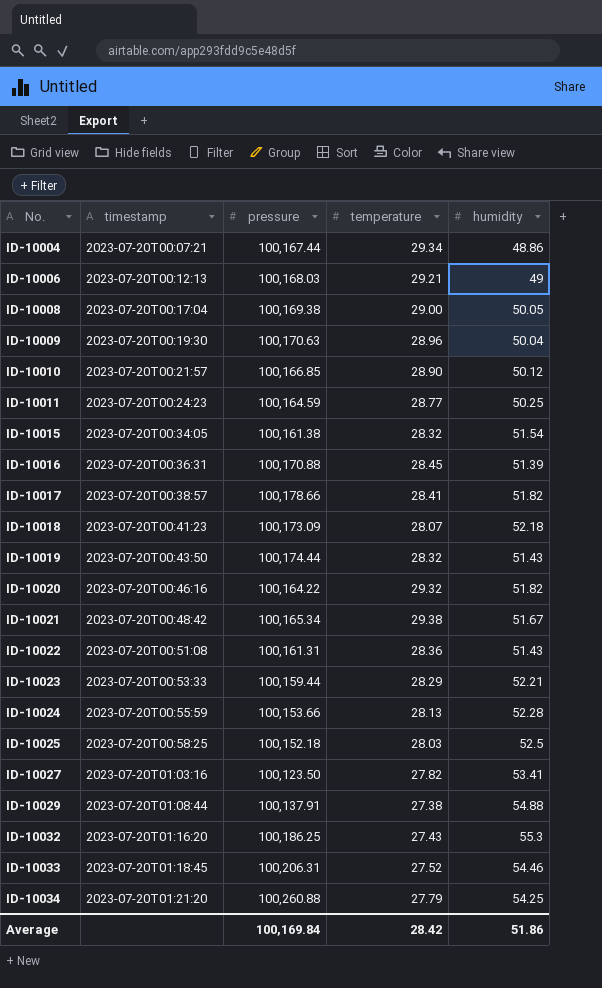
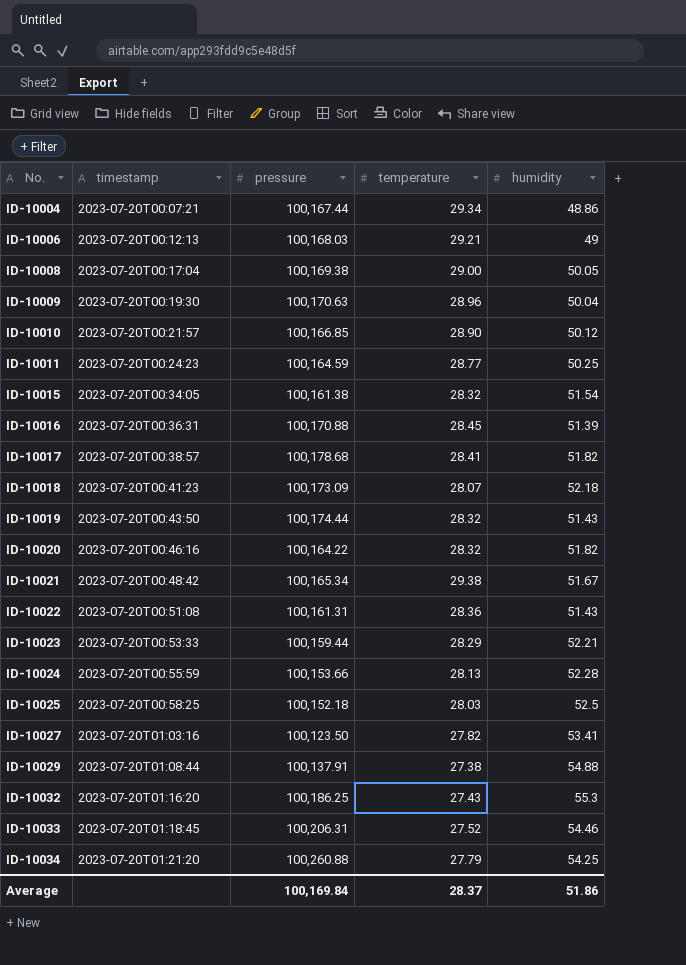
ID-10017 | pressure: 100,178.66 -> 100,178.68
ID-10020 | temperature: 29.32 -> 28.32
Average | temperature: 28.42 -> 28.37

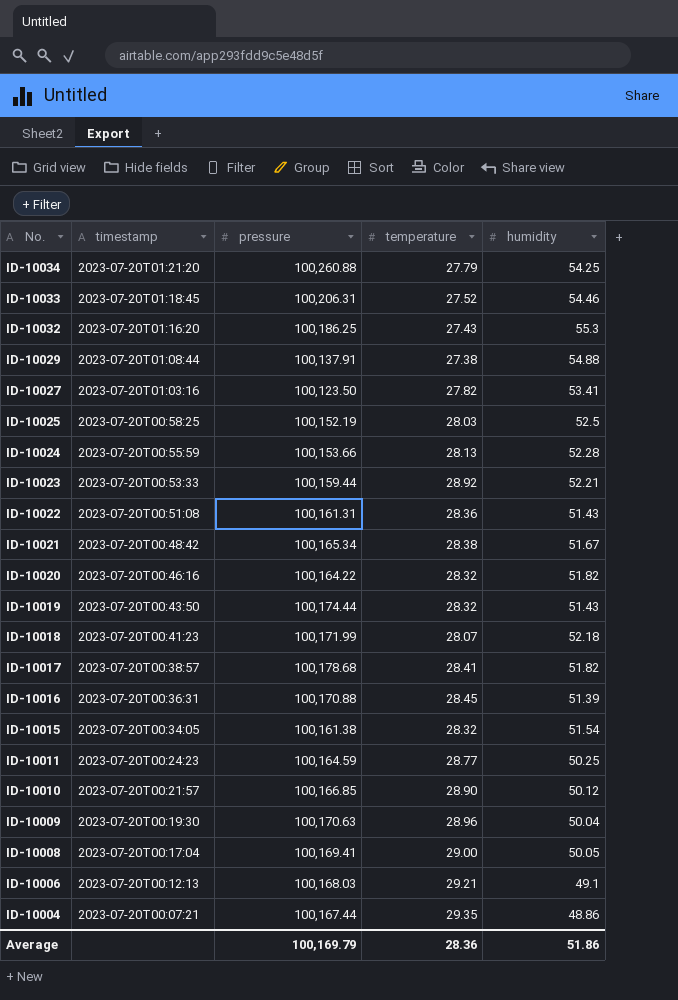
row order: No. ascending -> No. descending
ID-10025 | pressure: 100,152.18 -> 100,152.19
ID-10023 | temperature: 28.29 -> 28.92
ID-10021 | temperature: 29.38 -> 28.38
ID-10018 | pressure: 100,173.09 -> 100,171.99
ID-10008 | pressure: 100,169.38 -> 100,169.41
ID-10006 | humidity: 49 -> 49.1
ID-10004 | temperature: 29.34 -> 29.35
Average | pressure: 100,169.84 -> 100,169.79
Average | temperature: 28.37 -> 28.36

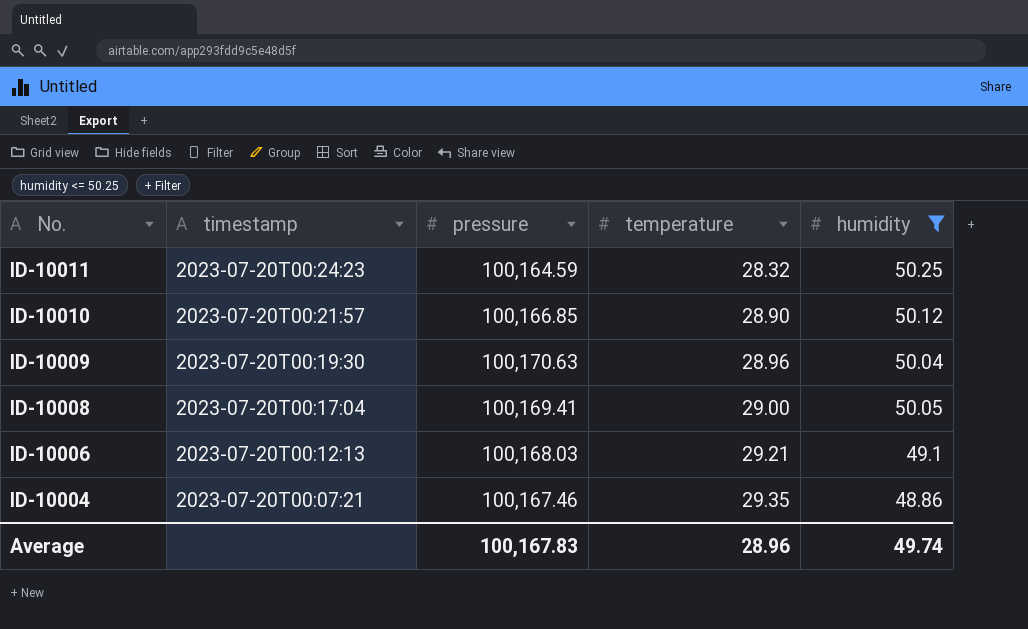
filter: none -> humidity <= 50.25
ID-10011 | temperature: 28.77 -> 28.32
ID-10004 | pressure: 100,167.44 -> 100,167.46
Average | pressure: 100,169.79 -> 100,167.83
Average | temperature: 28.36 -> 28.96
Average | humidity: 51.86 -> 49.74

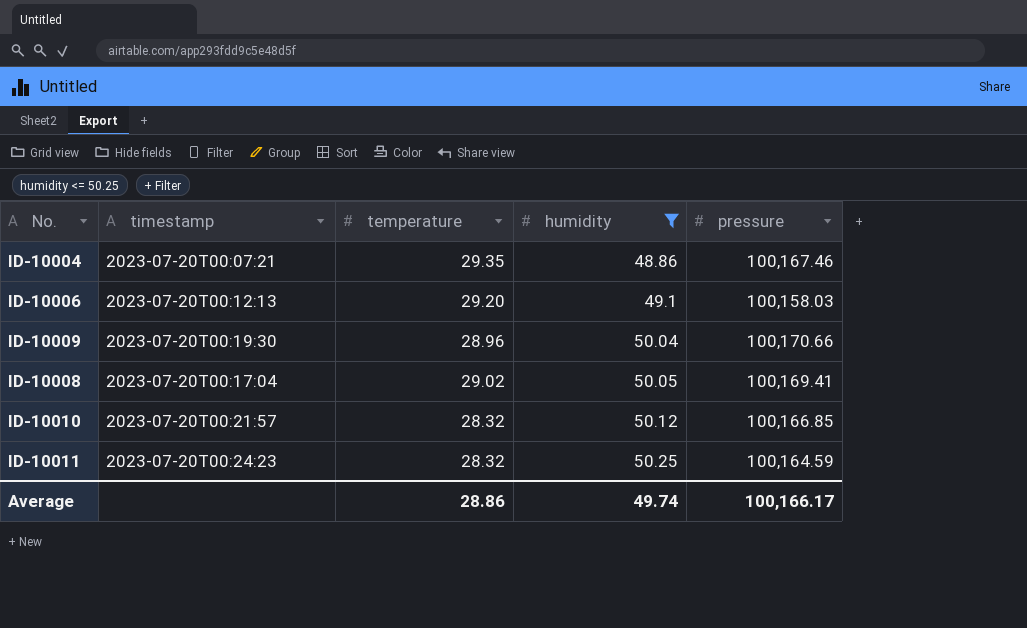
row order: No. descending -> humidity ascending
column pressure | position: 3 -> 5
ID-10006 | temperature: 29.21 -> 29.20
ID-10006 | pressure: 100,168.03 -> 100,158.03
ID-10009 | pressure: 100,170.63 -> 100,170.66
ID-10008 | temperature: 29.00 -> 29.02
ID-10010 | temperature: 28.90 -> 28.32
Average | temperature: 28.96 -> 28.86
Average | pressure: 100,167.83 -> 100,166.17

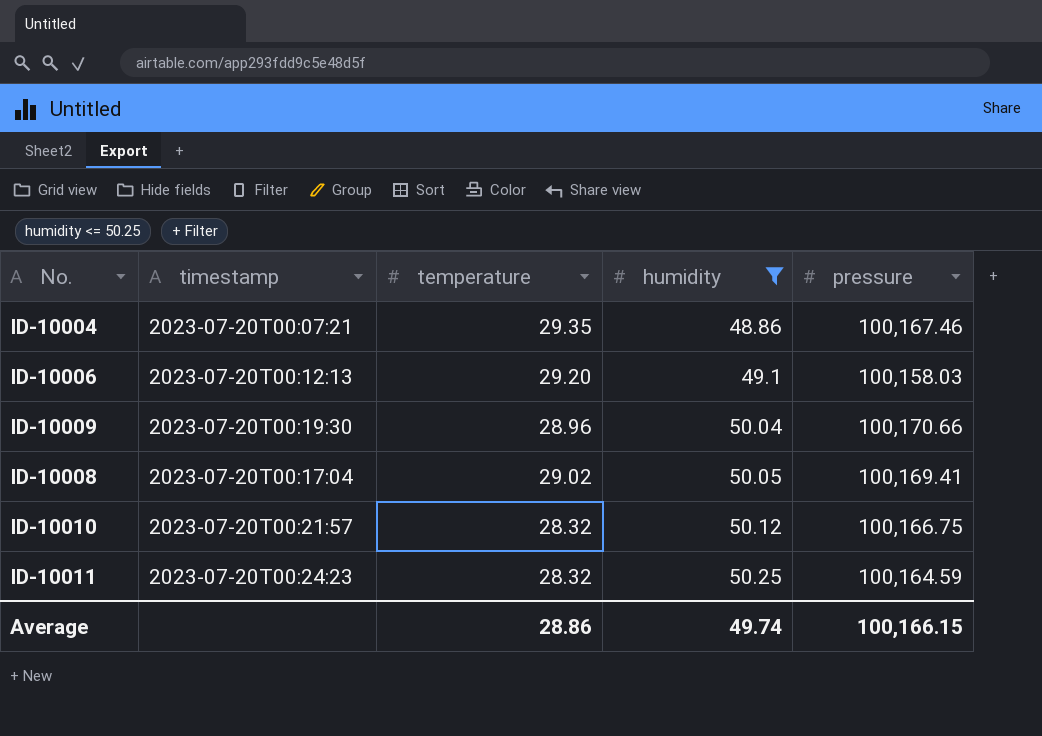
ID-10010 | pressure: 100,166.85 -> 100,166.75
Average | pressure: 100,166.17 -> 100,166.15

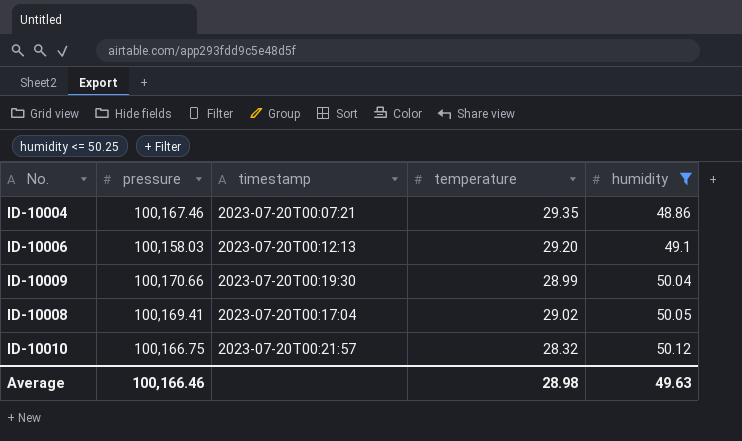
column pressure | position: 5 -> 2
row ID-10011: 2023-07-20T00:24:23 | 28.32 | 50.25 | 100,164.59 -> none
ID-10009 | temperature: 28.96 -> 28.99
Average | pressure: 100,166.15 -> 100,166.46
Average | temperature: 28.86 -> 28.98
Average | humidity: 49.74 -> 49.63

